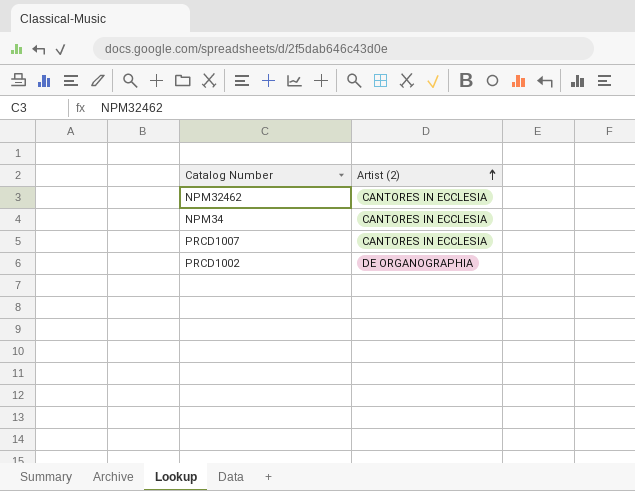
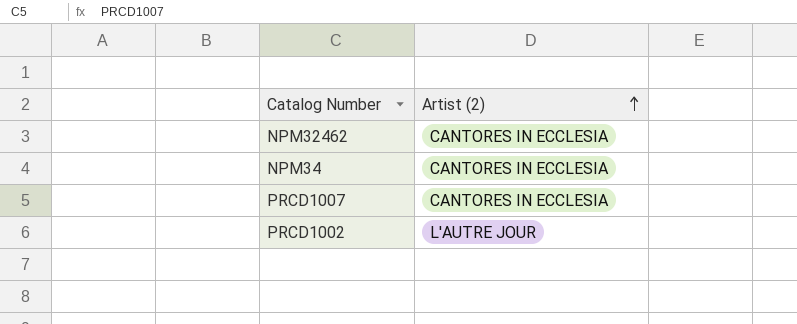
PRCD1002 | Artist (2): DE ORGANOGRAPHIA -> L'AUTRE JOUR

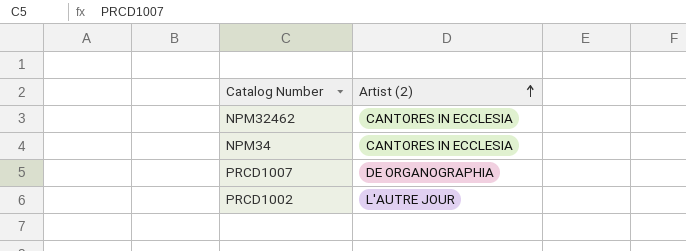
PRCD1007 | Artist (2): CANTORES IN ECCLESIA -> DE ORGANOGRAPHIA

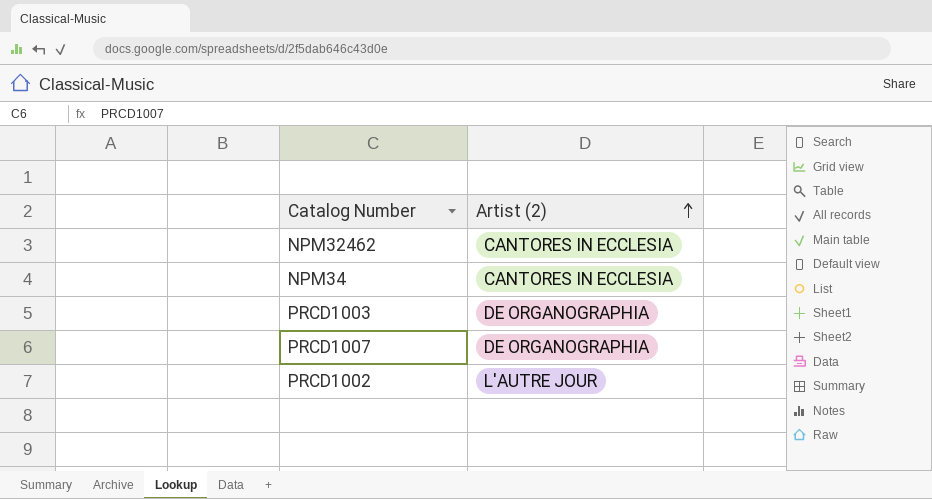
row PRCD1003: none -> DE ORGANOGRAPHIA

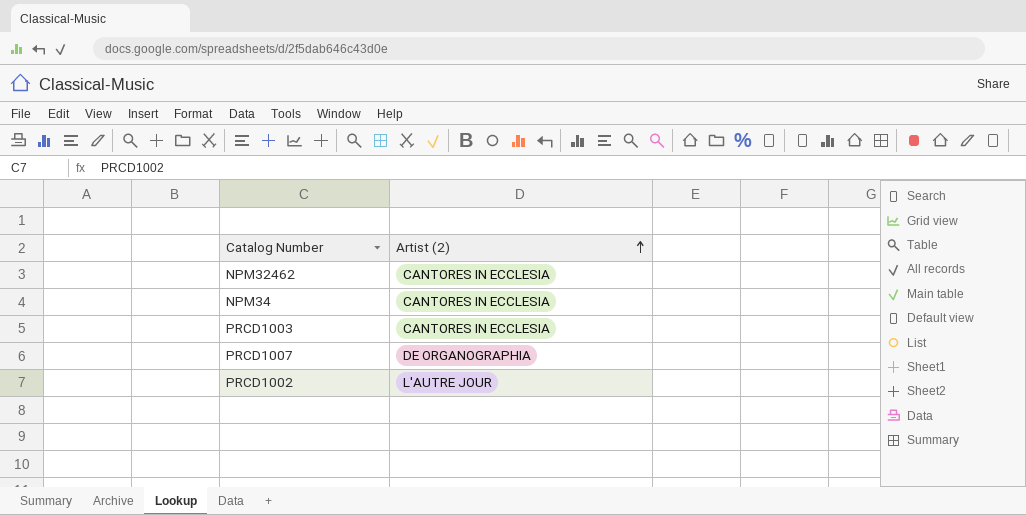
PRCD1003 | Artist (2): DE ORGANOGRAPHIA -> CANTORES IN ECCLESIA

